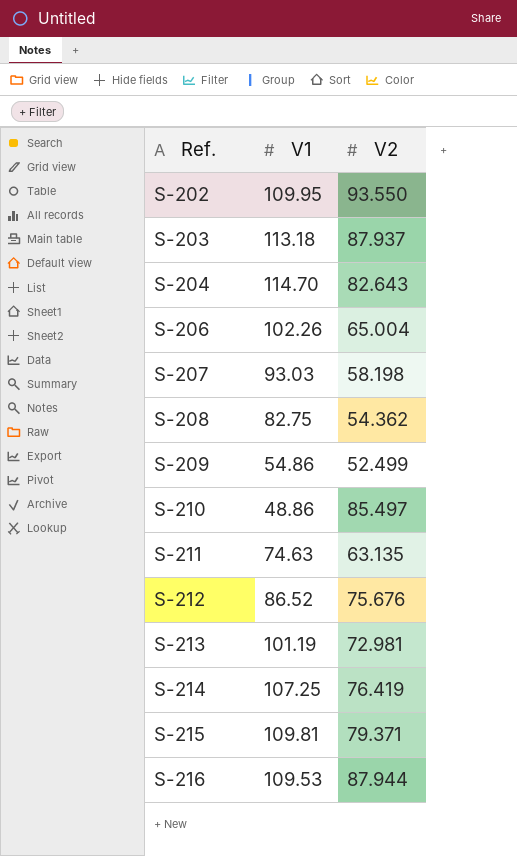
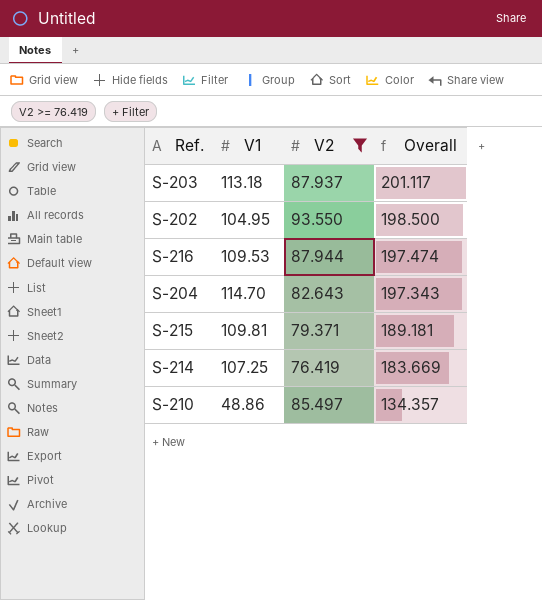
filter: none -> V2 >= 76.419
row order: Ref. ascending -> Overall descending
column Overall | formula: none -> [V1] + [V2]
S-202 | V1: 109.95 -> 104.95

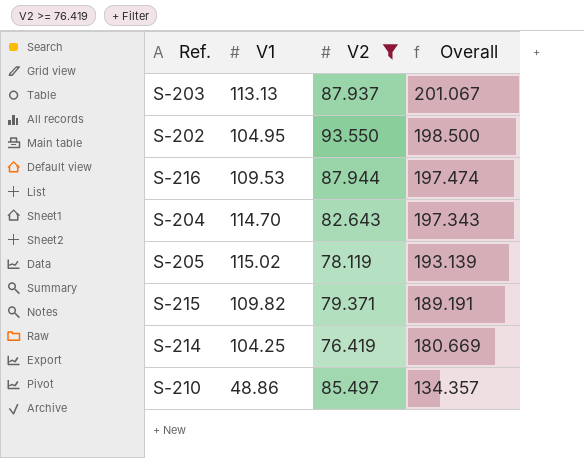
S-203 | V1: 113.18 -> 113.13
S-203 | Overall: 201.117 -> 201.067
row S-205: none -> 115.02 | 78.119 | 193.139
S-215 | V1: 109.81 -> 109.82
S-215 | Overall: 189.181 -> 189.191
S-214 | V1: 107.25 -> 104.25
S-214 | Overall: 183.669 -> 180.669

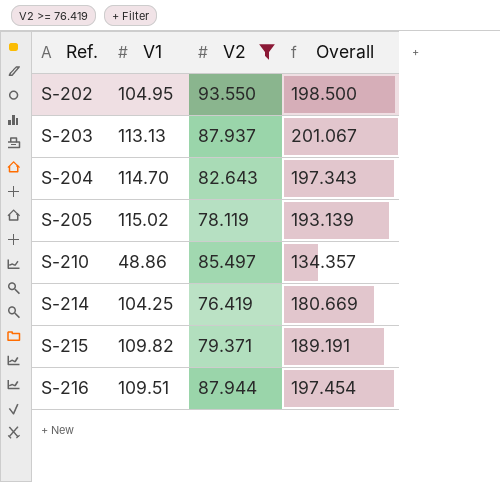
row order: Overall descending -> Ref. ascending
S-216 | V1: 109.53 -> 109.51
S-216 | Overall: 197.474 -> 197.454

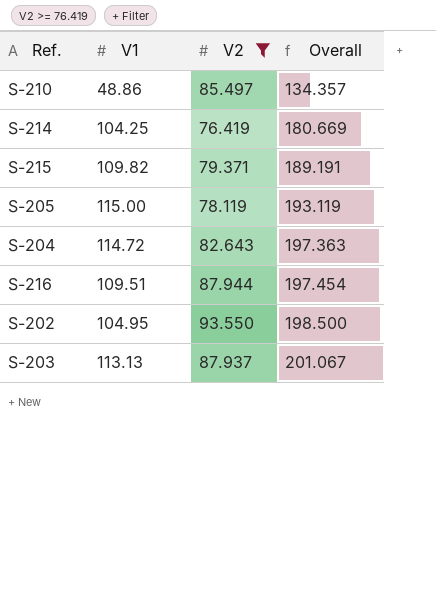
row order: Ref. ascending -> Overall ascending
S-205 | V1: 115.02 -> 115.00
S-205 | Overall: 193.139 -> 193.119
S-204 | V1: 114.70 -> 114.72
S-204 | Overall: 197.343 -> 197.363

